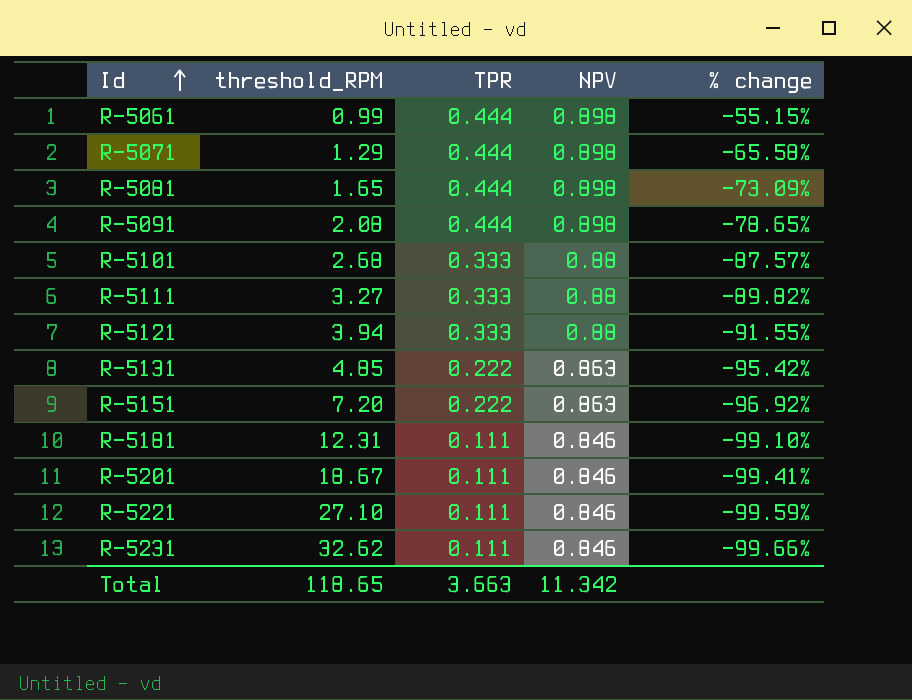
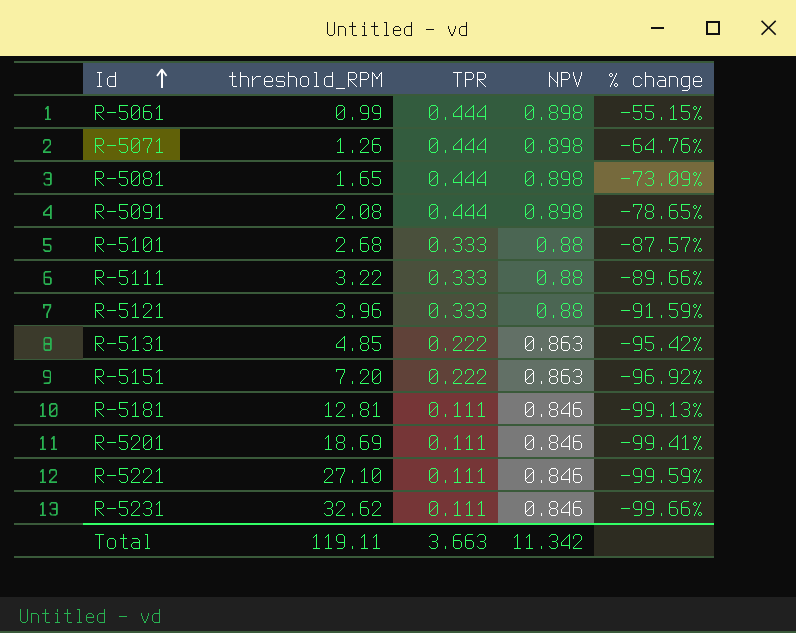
R-5071 | threshold_RPM: 1.29 -> 1.26
R-5071 | % change: -65.58% -> -64.76%
R-5111 | threshold_RPM: 3.27 -> 3.22
R-5111 | % change: -89.82% -> -89.66%
R-5121 | threshold_RPM: 3.94 -> 3.96
R-5121 | % change: -91.55% -> -91.59%
R-5181 | threshold_RPM: 12.31 -> 12.81
R-5181 | % change: -99.10% -> -99.13%
R-5201 | threshold_RPM: 18.67 -> 18.69
Total | threshold_RPM: 118.65 -> 119.11

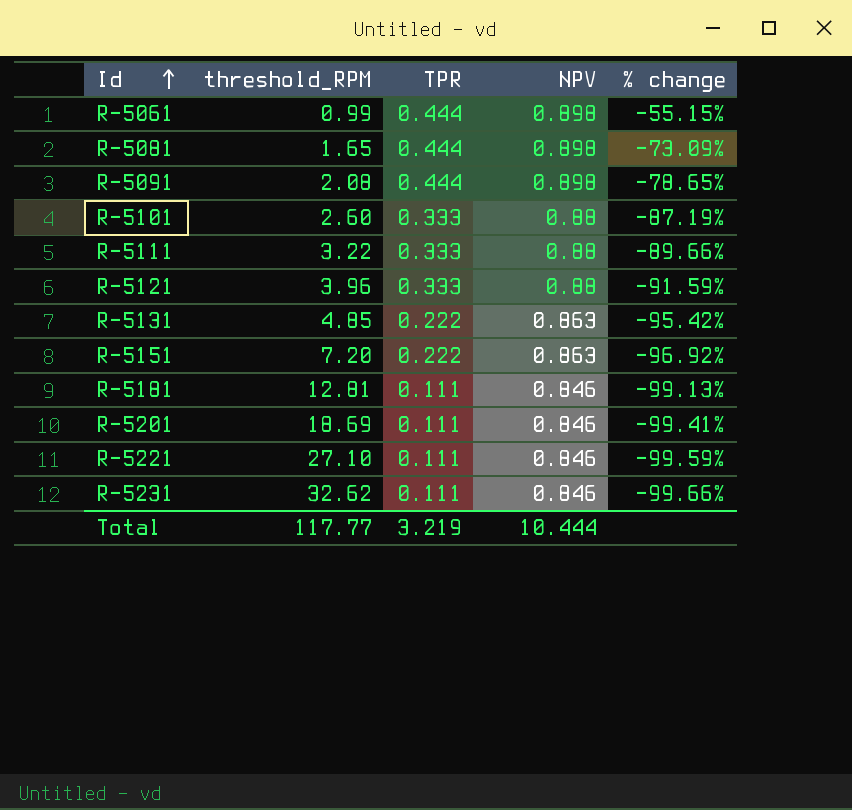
row R-5071: 1.26 | 0.444 | 0.898 | -64.76% -> none
R-5101 | threshold_RPM: 2.68 -> 2.60
R-5101 | % change: -87.57% -> -87.19%
Total | threshold_RPM: 119.11 -> 117.77
Total | TPR: 3.663 -> 3.219
Total | NPV: 11.342 -> 10.444

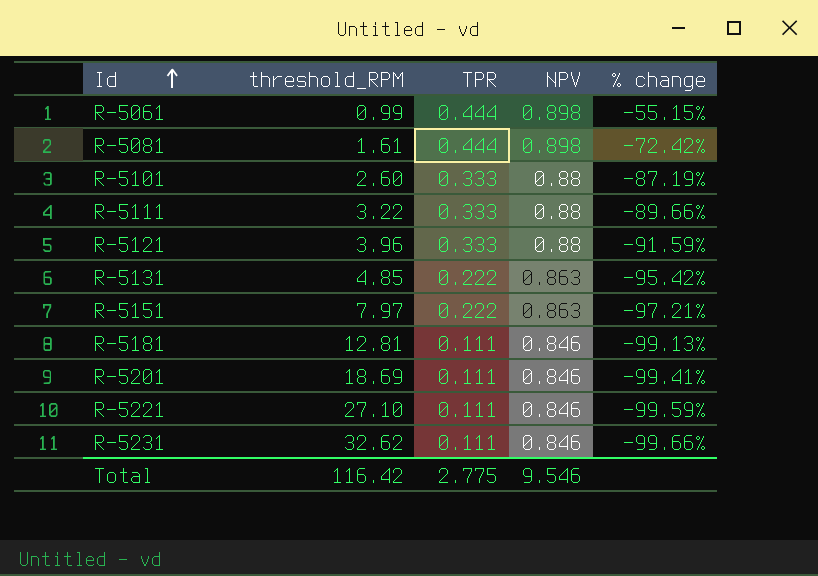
row R-5091: 2.08 | 0.444 | 0.898 | -78.65% -> none
R-5081 | threshold_RPM: 1.65 -> 1.61
R-5081 | % change: -73.09% -> -72.42%
R-5151 | threshold_RPM: 7.20 -> 7.97
R-5151 | % change: -96.92% -> -97.21%
Total | threshold_RPM: 117.77 -> 116.42
Total | TPR: 3.219 -> 2.775
Total | NPV: 10.444 -> 9.546

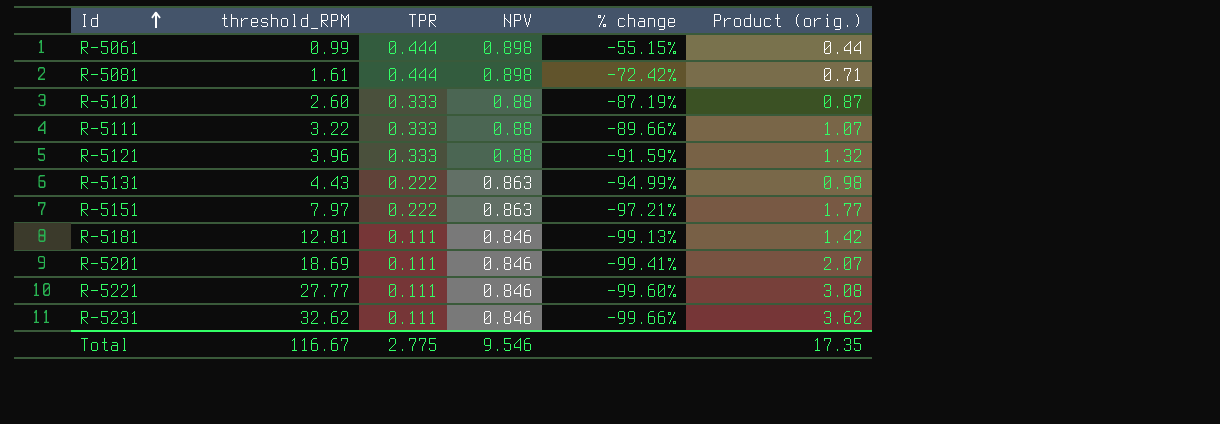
column Product (orig.) | formula: none -> [threshold_RPM] * [TPR]
R-5131 | threshold_RPM: 4.85 -> 4.43
R-5131 | % change: -95.42% -> -94.99%
R-5221 | threshold_RPM: 27.10 -> 27.77
R-5221 | % change: -99.59% -> -99.60%
Total | threshold_RPM: 116.42 -> 116.67

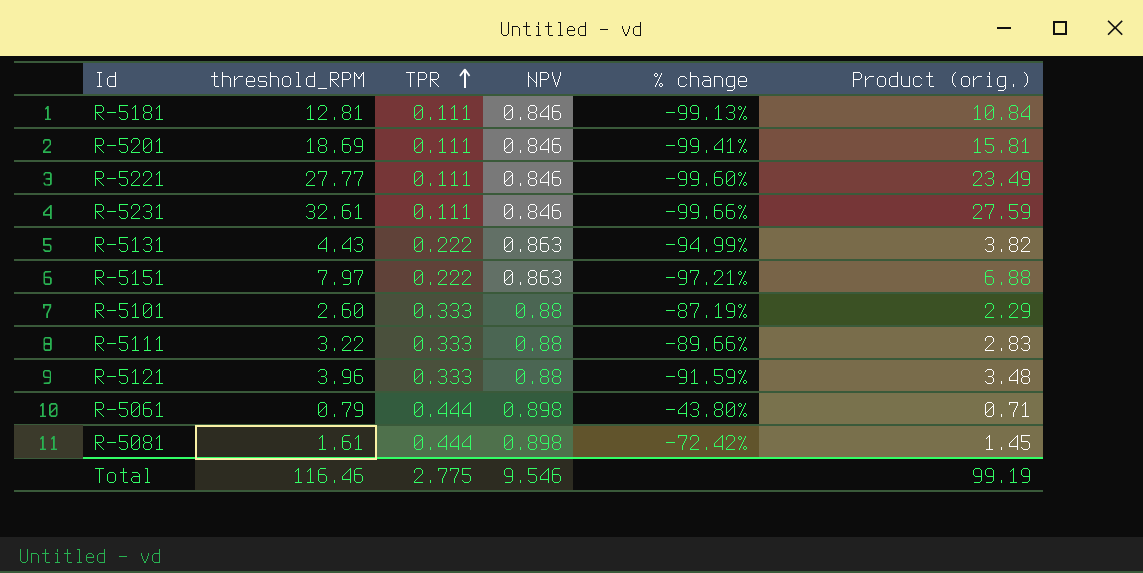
row order: Id ascending -> TPR ascending
column Product (orig.) | formula: [threshold_RPM] * [TPR] -> [threshold_RPM] * [NPV]
R-5231 | threshold_RPM: 32.62 -> 32.61
R-5061 | threshold_RPM: 0.99 -> 0.79
R-5061 | % change: -55.15% -> -43.80%
Total | threshold_RPM: 116.67 -> 116.46
Total | Product (orig.): 17.35 -> 99.19

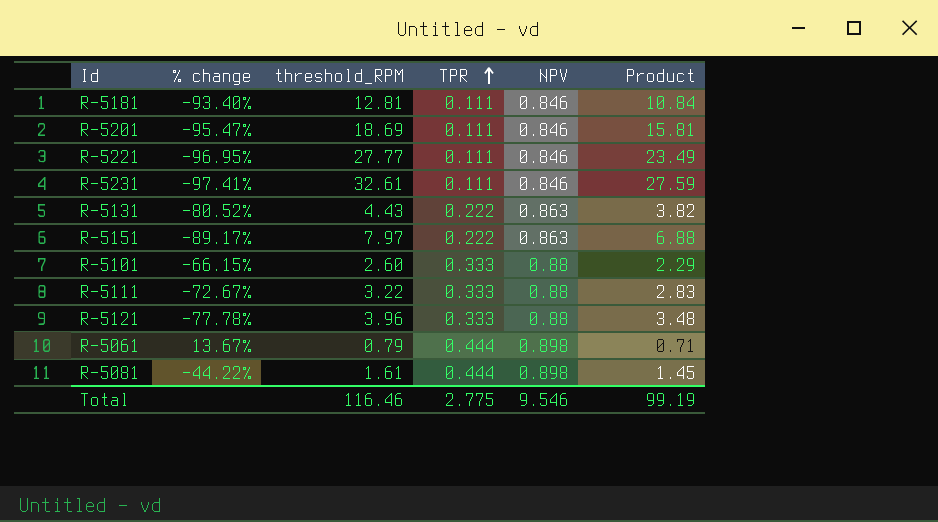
column % change | formula: ([TPR] - [threshold_RPM]) / [threshold_RPM] -> ([NPV] - [threshold_RPM]) / [threshold_RPM]
column % change | position: 5 -> 2
column name: Product (orig.) -> Product

